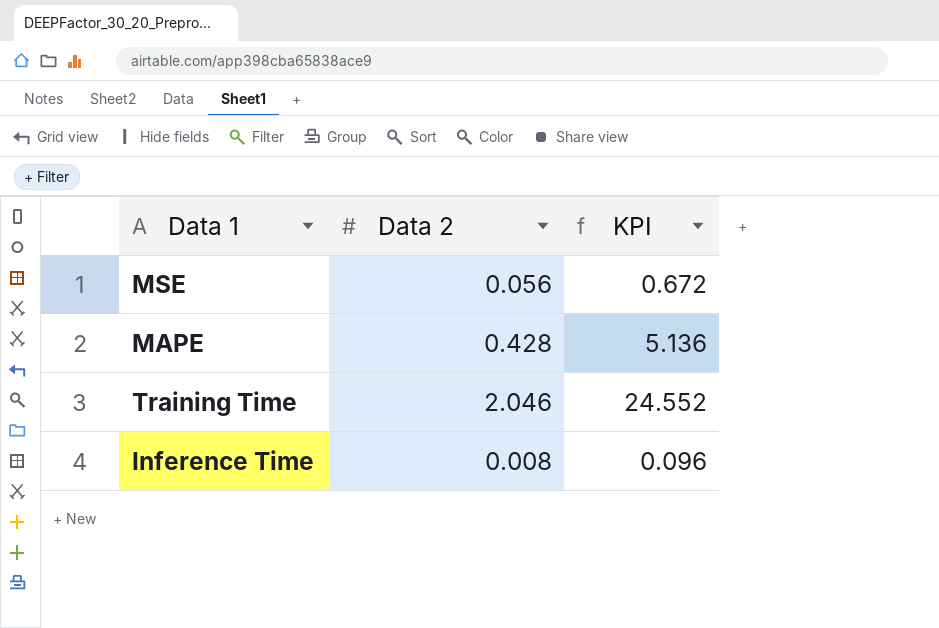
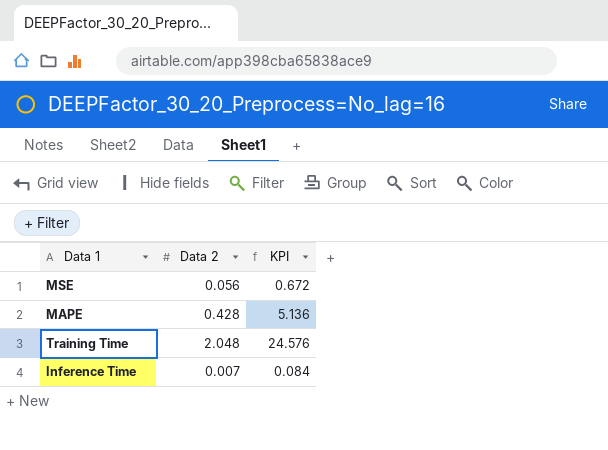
Training Time | Data 2: 2.046 -> 2.048
Training Time | KPI: 24.552 -> 24.576
Inference Time | Data 2: 0.008 -> 0.007
Inference Time | KPI: 0.096 -> 0.084

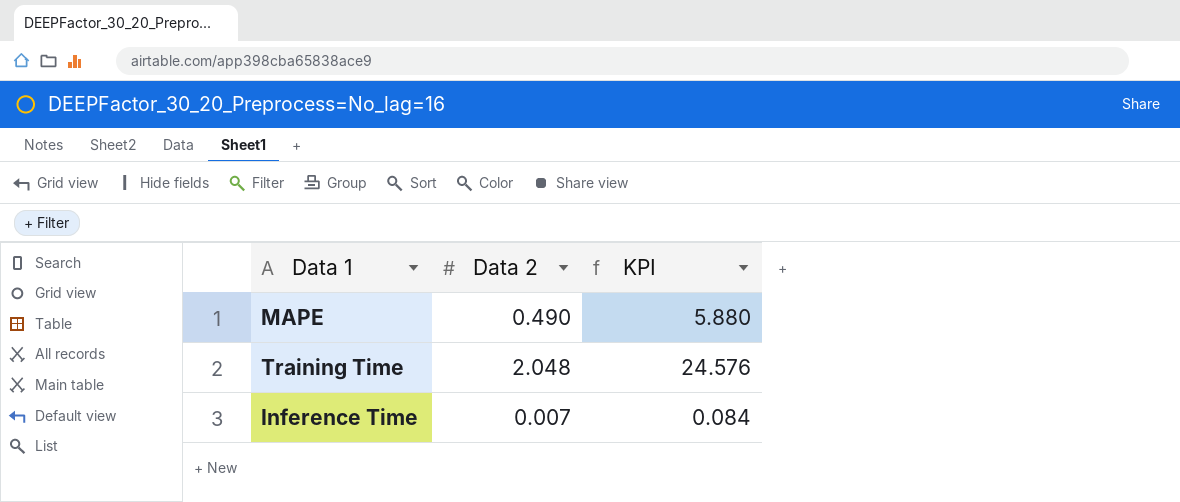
row MSE: 0.056 | 0.672 -> none
MAPE | Data 2: 0.428 -> 0.490
MAPE | KPI: 5.136 -> 5.880

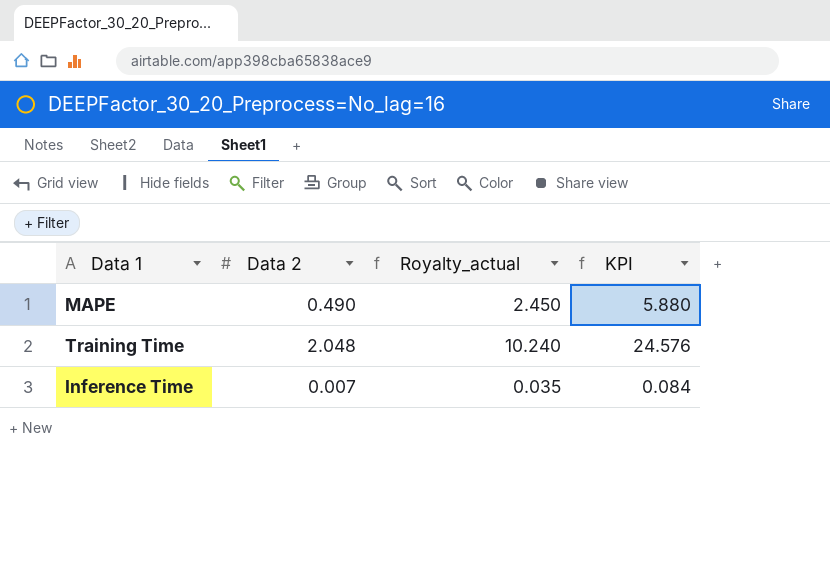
column Royalty_actual | formula: none -> [Data 2] * 5

